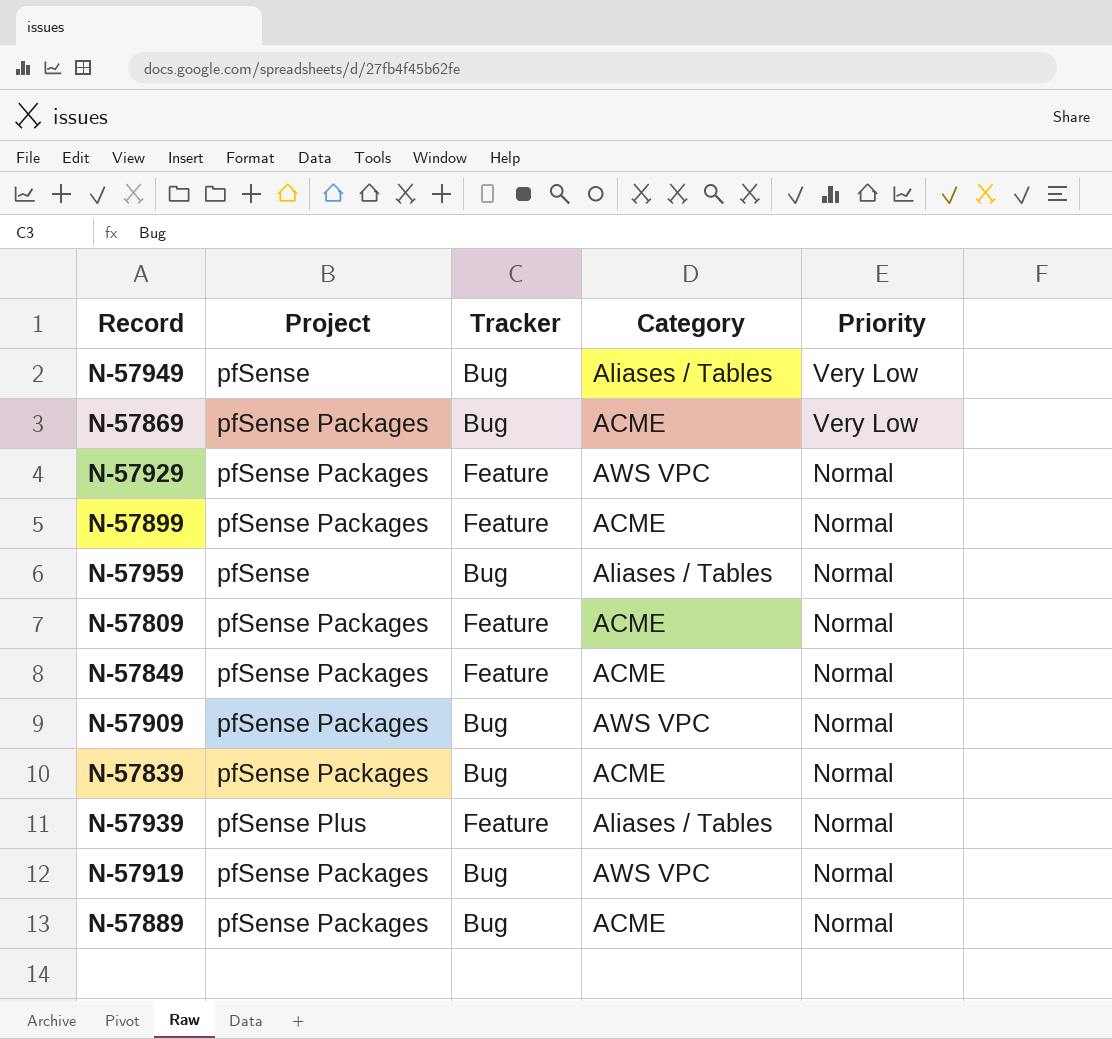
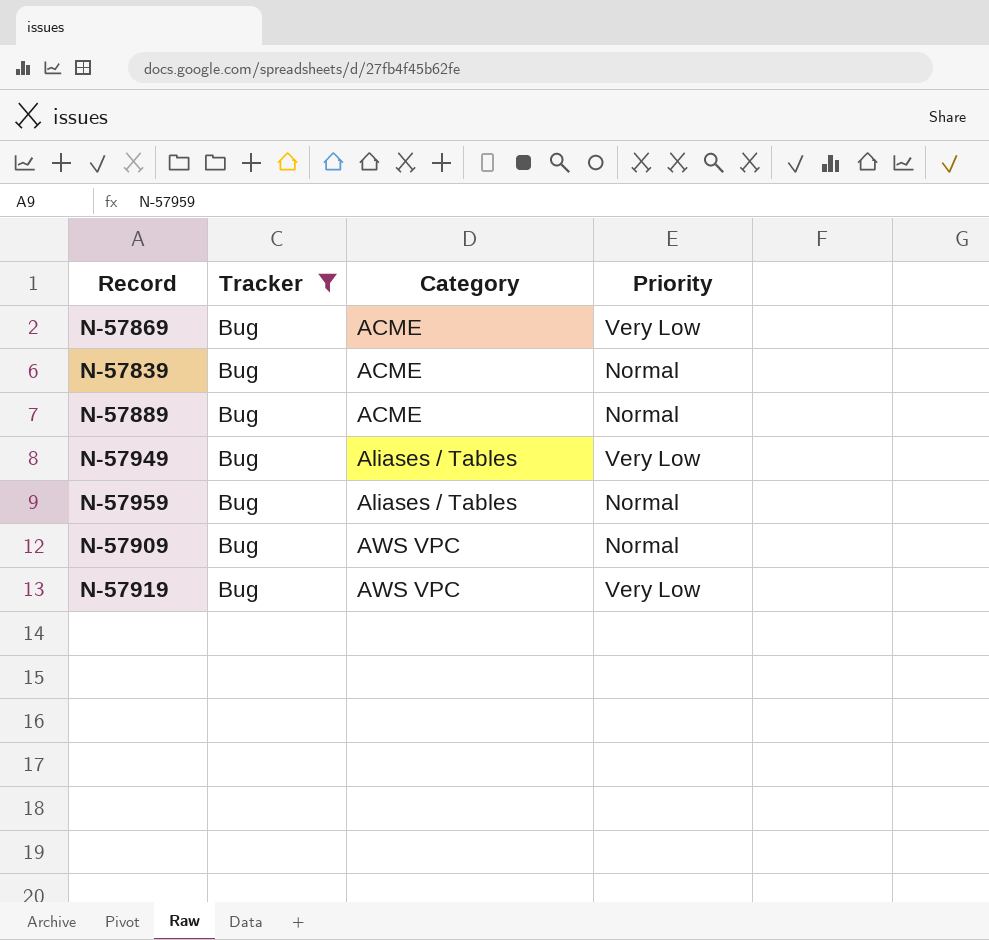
filter: none -> Tracker = Bug
row order: Priority descending -> Category ascending
column Project | position: 2 -> none
N-57919 | Priority: Normal -> Very Low

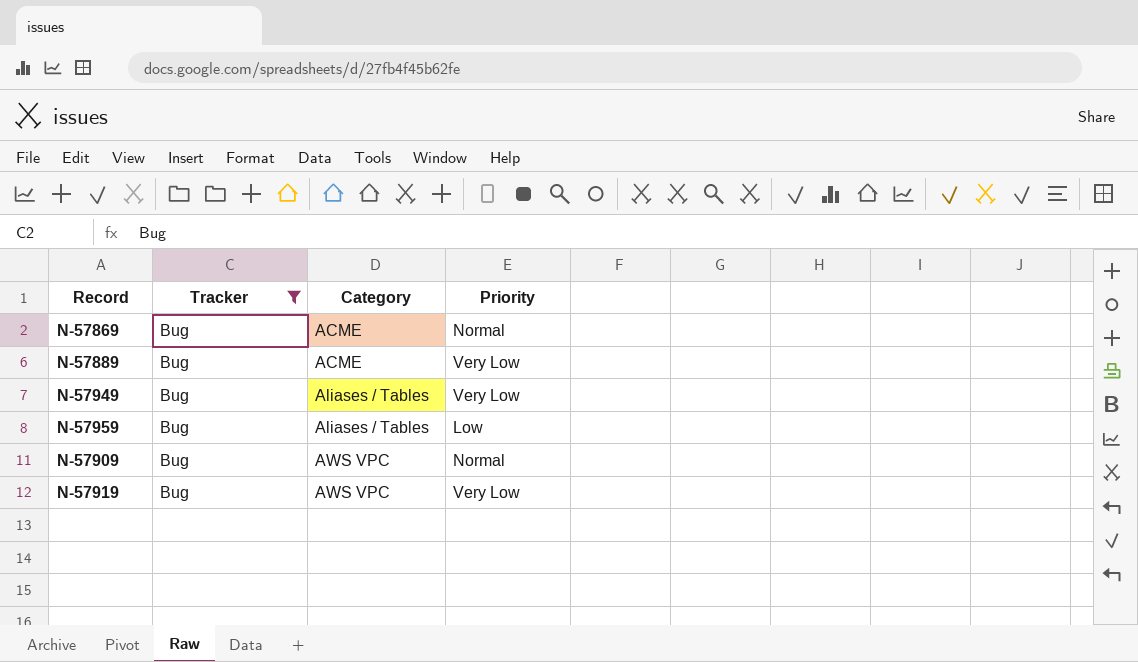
row N-57839: Bug | ACME | Normal -> none
N-57869 | Priority: Very Low -> Normal
N-57889 | Priority: Normal -> Very Low
N-57959 | Priority: Normal -> Low

